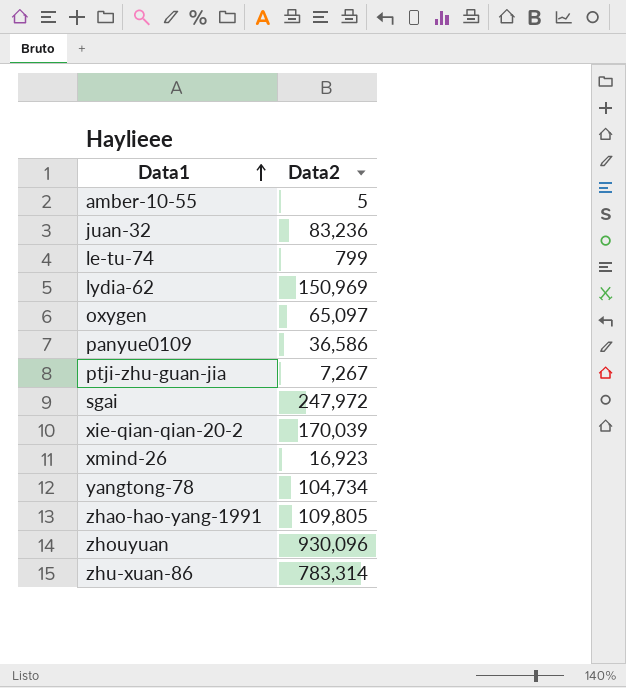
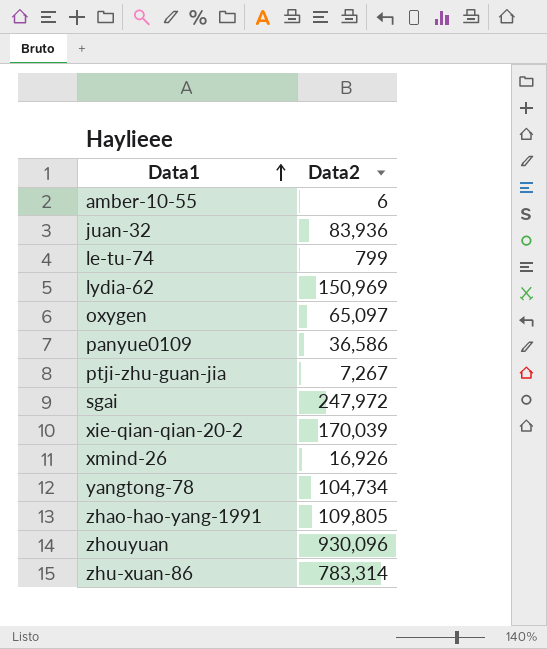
amber-10-55 | Data2: 5 -> 6
juan-32 | Data2: 83,236 -> 83,936
xmind-26 | Data2: 16,923 -> 16,926

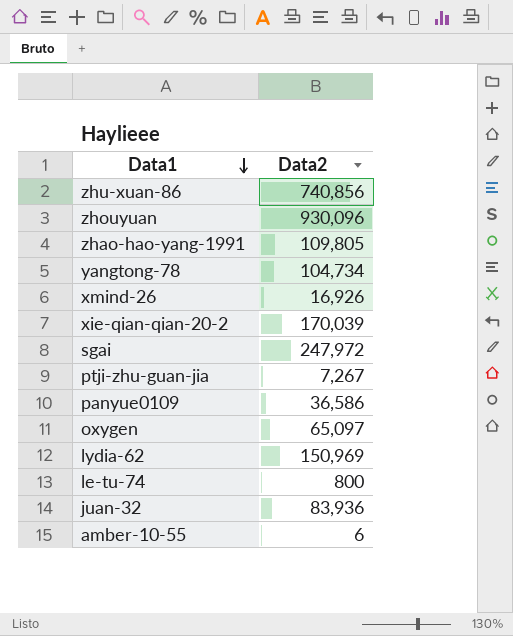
row order: Data1 ascending -> Data1 descending
zhu-xuan-86 | Data2: 783,314 -> 740,856
le-tu-74 | Data2: 799 -> 800

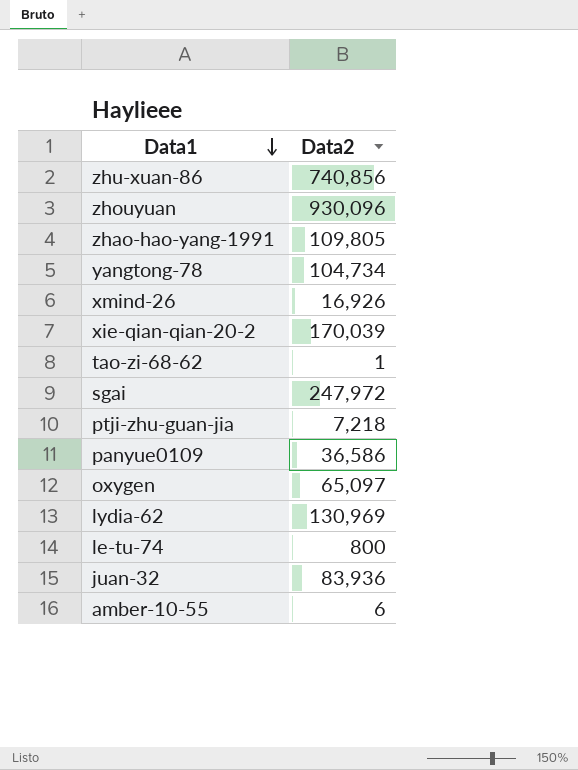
row tao-zi-68-62: none -> 1
ptji-zhu-guan-jia | Data2: 7,267 -> 7,218
lydia-62 | Data2: 150,969 -> 130,969

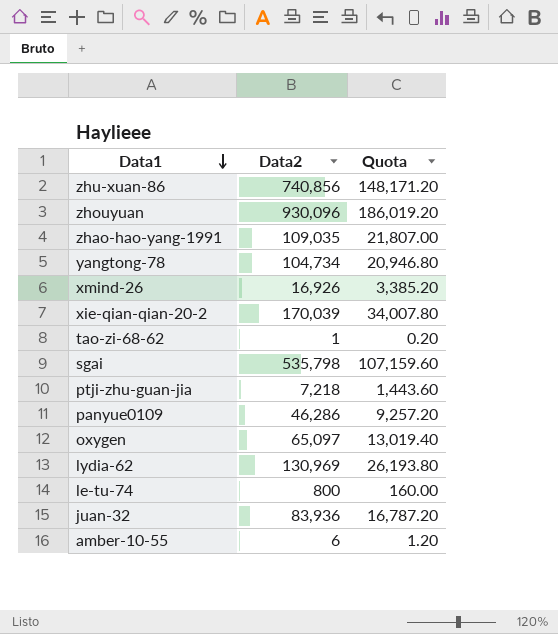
column Quota | formula: none -> [Data2] * 0.2
zhao-hao-yang-1991 | Data2: 109,805 -> 109,035
sgai | Data2: 247,972 -> 535,798
panyue0109 | Data2: 36,586 -> 46,286

